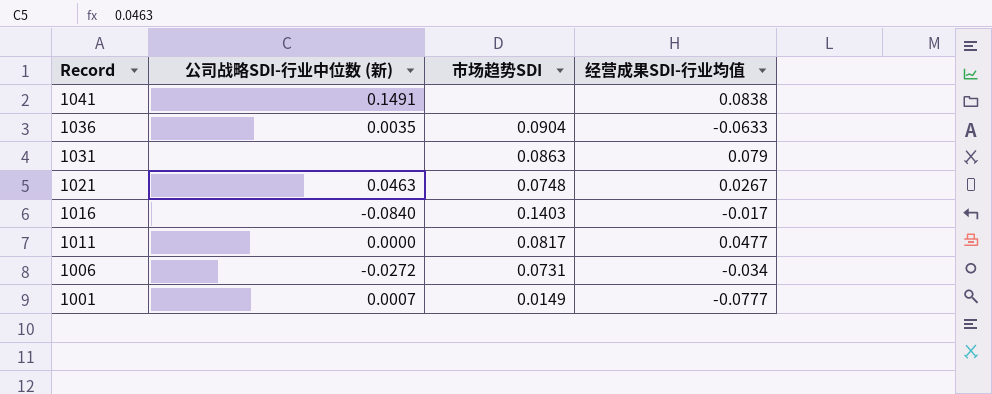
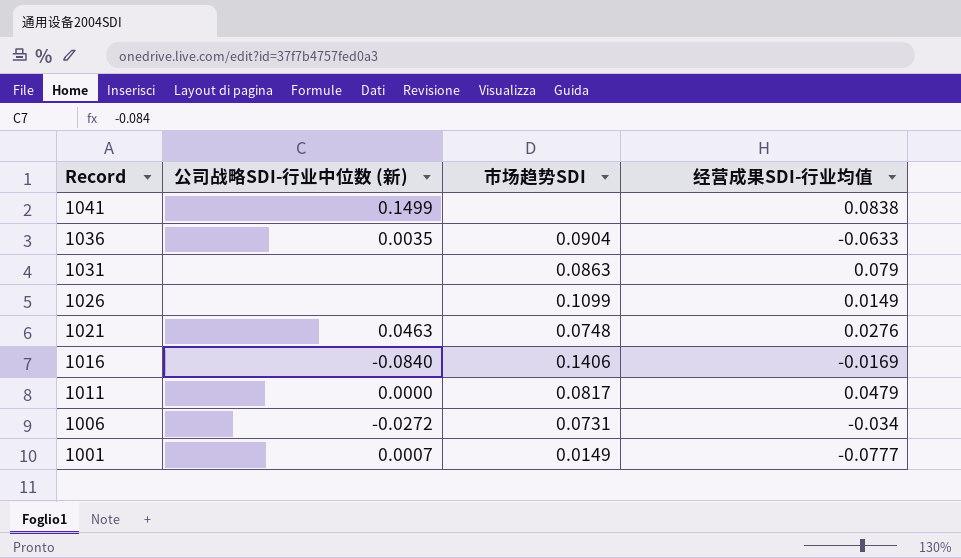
1041 | 公司战略SDI-行业中位数 (新): 0.1491 -> 0.1499
row 1026: none -> none | 0.1099 | 0.0149
1021 | 经营成果SDI-行业均值: 0.0267 -> 0.0276
1016 | 市场趋势SDI: 0.1403 -> 0.1406
1016 | 经营成果SDI-行业均值: -0.017 -> -0.0169
1011 | 经营成果SDI-行业均值: 0.0477 -> 0.0479

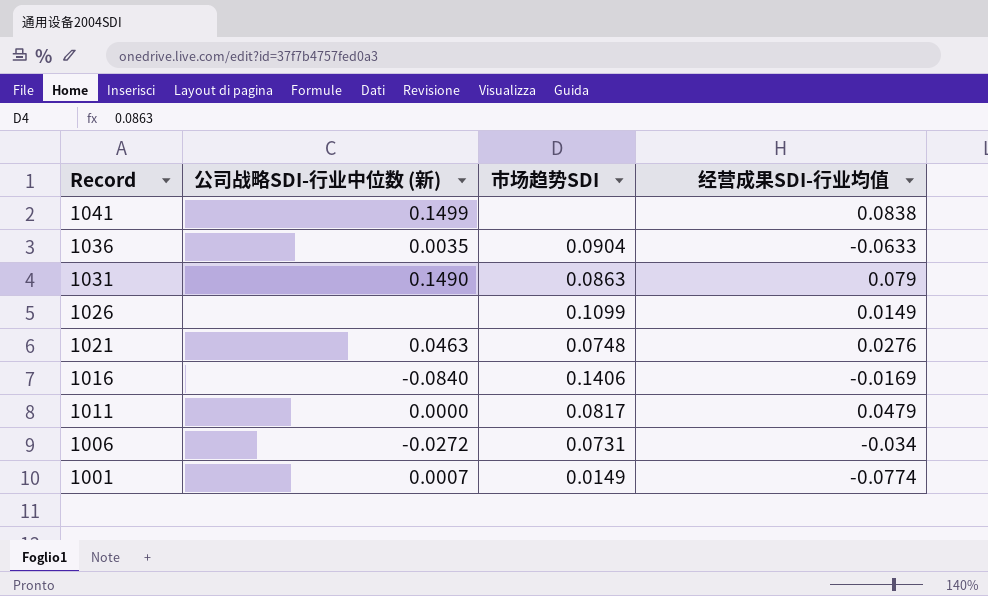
1031 | 公司战略SDI-行业中位数 (新): none -> 0.1490
1001 | 经营成果SDI-行业均值: -0.0777 -> -0.0774

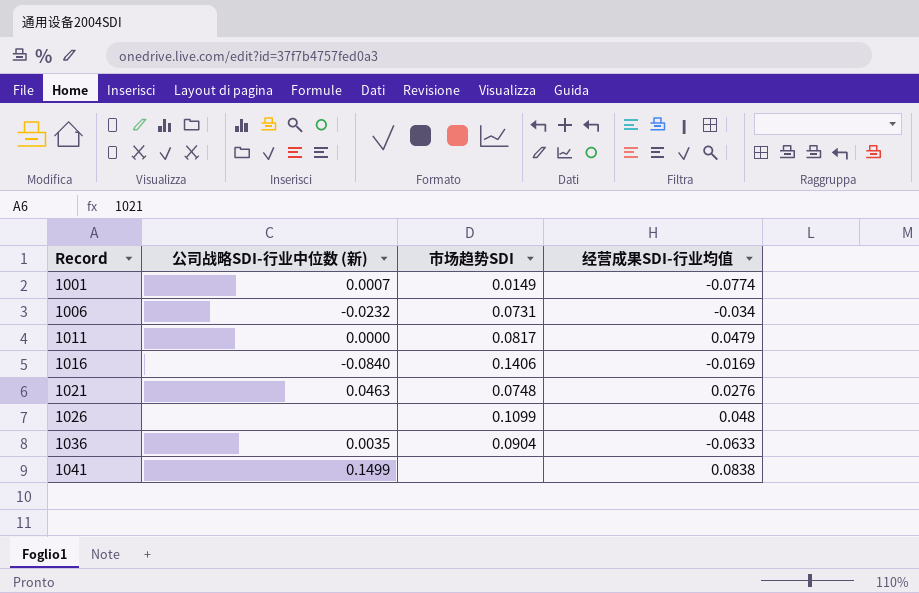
row order: Record descending -> Record ascending
row 1031: 0.1490 | 0.0863 | 0.079 -> none
1006 | 公司战略SDI-行业中位数 (新): -0.0272 -> -0.0232
1026 | 经营成果SDI-行业均值: 0.0149 -> 0.048

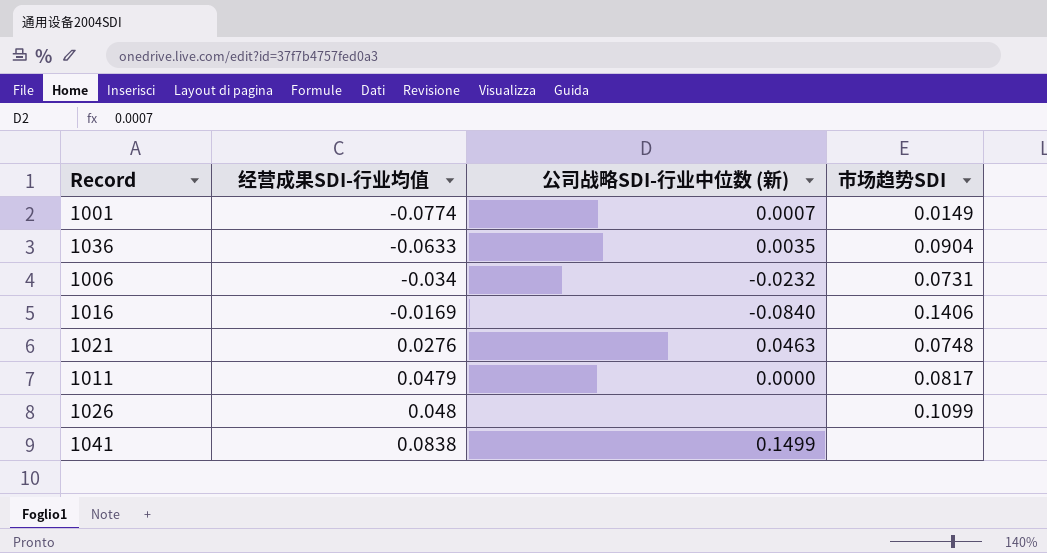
row order: Record ascending -> 经营成果SDI-行业均值 ascending
column 经营成果SDI-行业均值 | position: 4 -> 2

